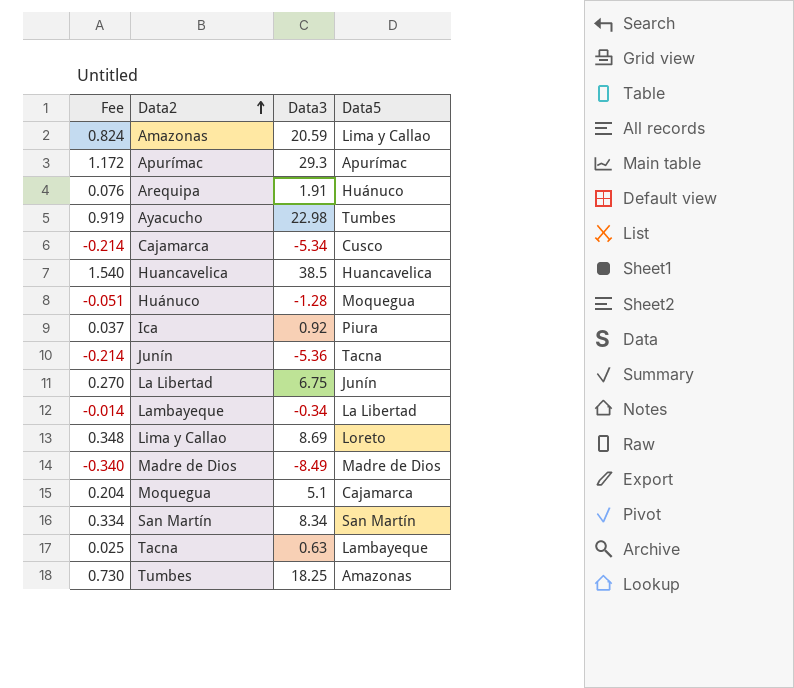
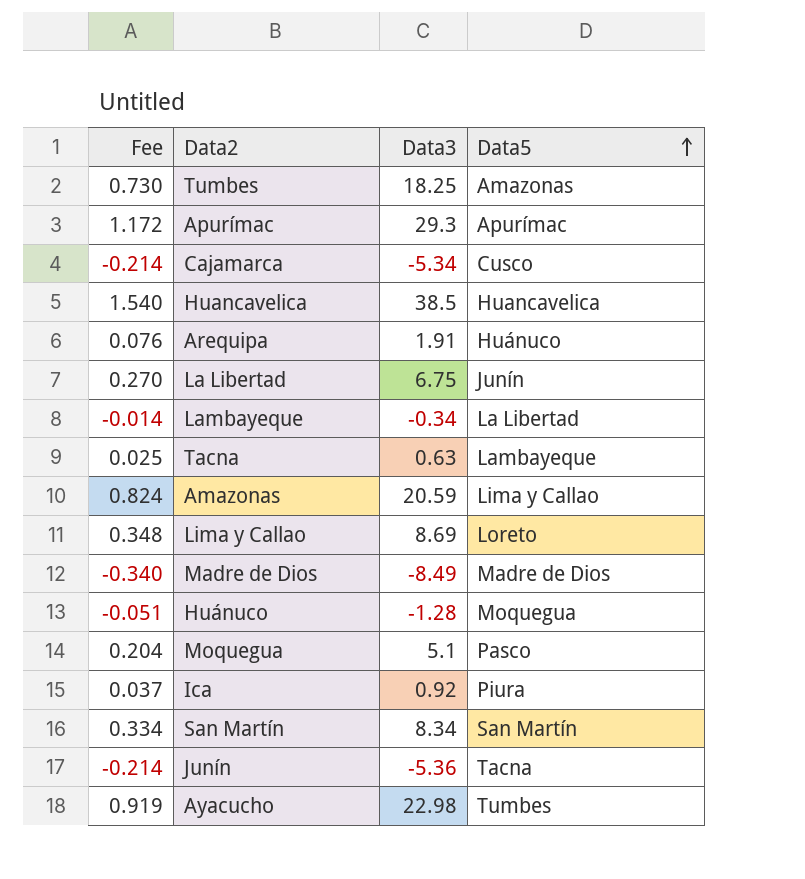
row order: Data2 ascending -> Data5 ascending
Moquegua | Data5: Cajamarca -> Pasco

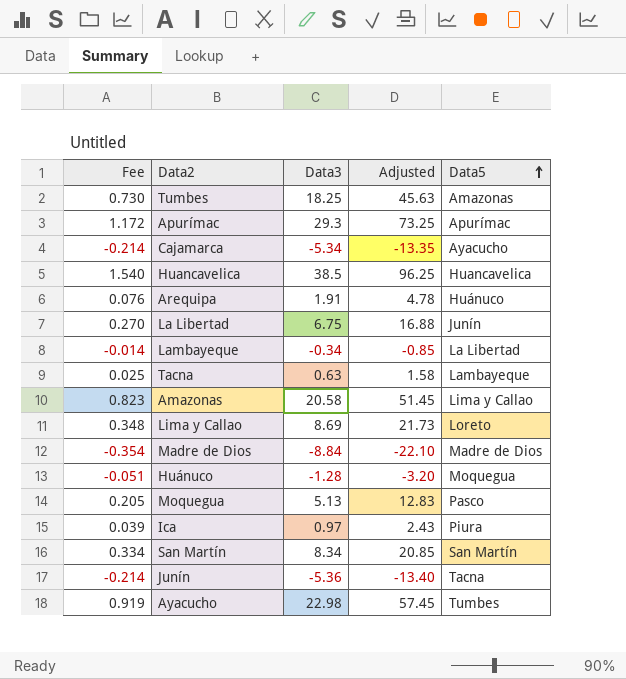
column Adjusted | formula: none -> [Data3] * 2.5
Cajamarca | Data5: Cusco -> Ayacucho
Amazonas | Fee: 0.824 -> 0.823
Amazonas | Data3: 20.59 -> 20.58
Madre de Dios | Fee: -0.340 -> -0.354
Madre de Dios | Data3: -8.49 -> -8.84
Moquegua | Fee: 0.204 -> 0.205
Moquegua | Data3: 5.1 -> 5.13
Ica | Fee: 0.037 -> 0.039
Ica | Data3: 0.92 -> 0.97

